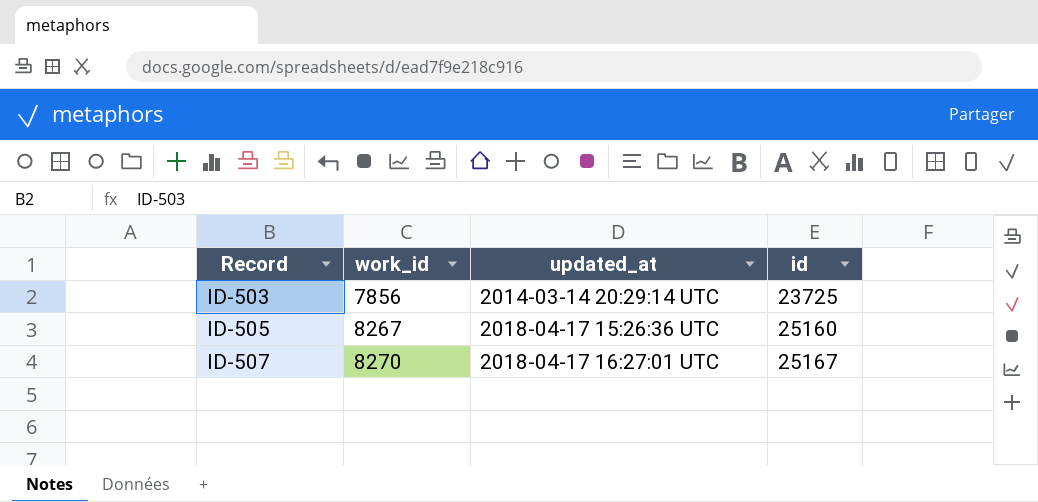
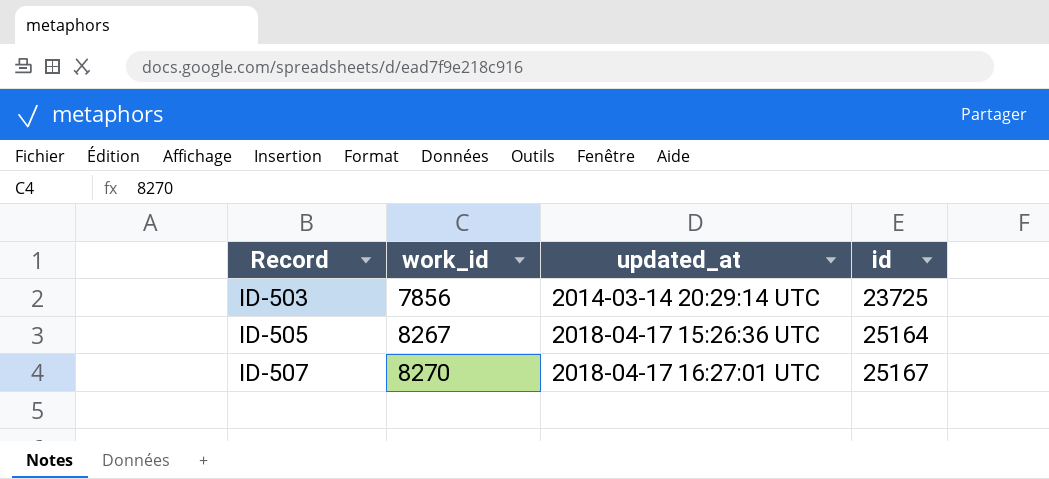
ID-505 | id: 25160 -> 25164

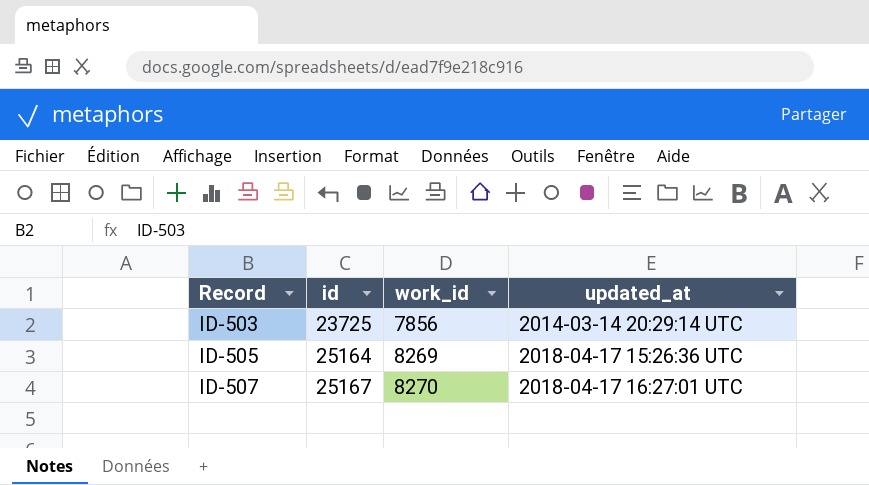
column id | position: 4 -> 2
ID-505 | work_id: 8267 -> 8269

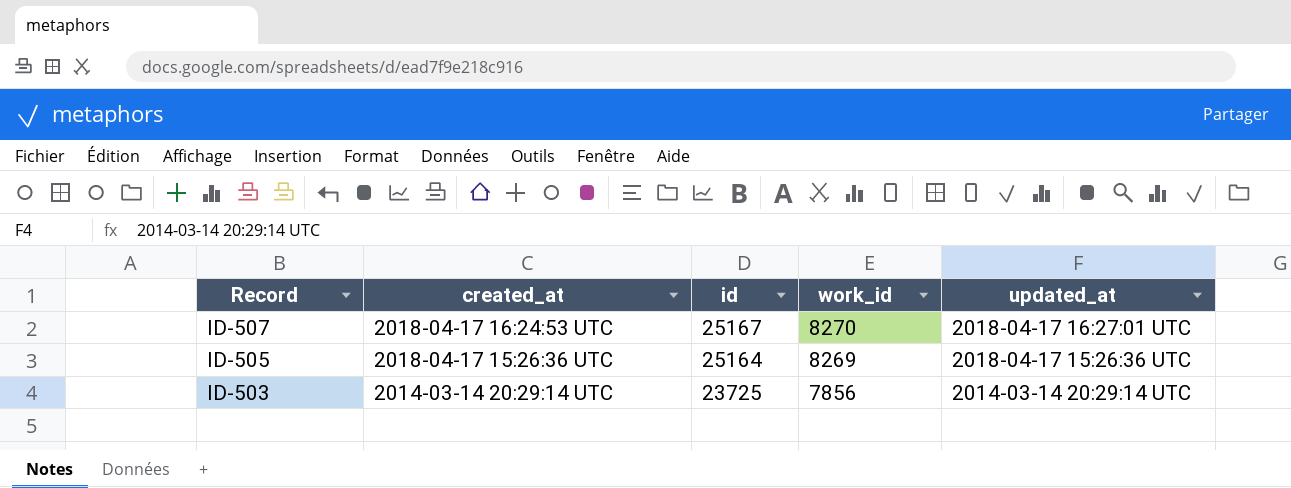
row order: Record ascending -> Record descending
column created_at | position: none -> 2

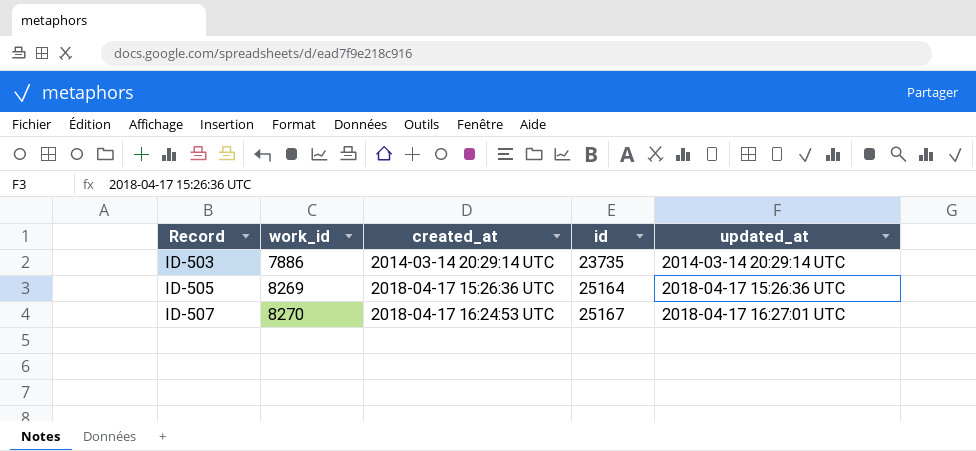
row order: Record descending -> Record ascending
column work_id | position: 4 -> 2
ID-503 | work_id: 7856 -> 7886
ID-503 | id: 23725 -> 23735

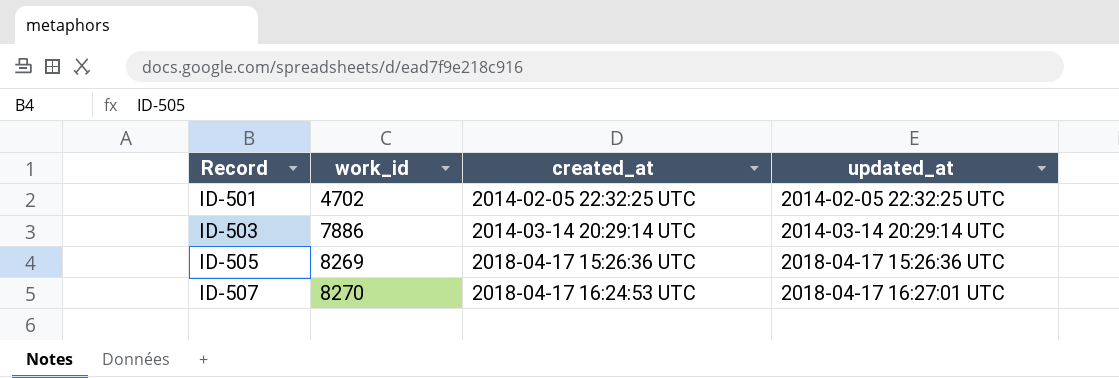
column id | position: 4 -> none
row ID-501: none -> 4702 | 2014-02-05 22:32:25 UTC | 2014-02-05 22:32:25 UTC

